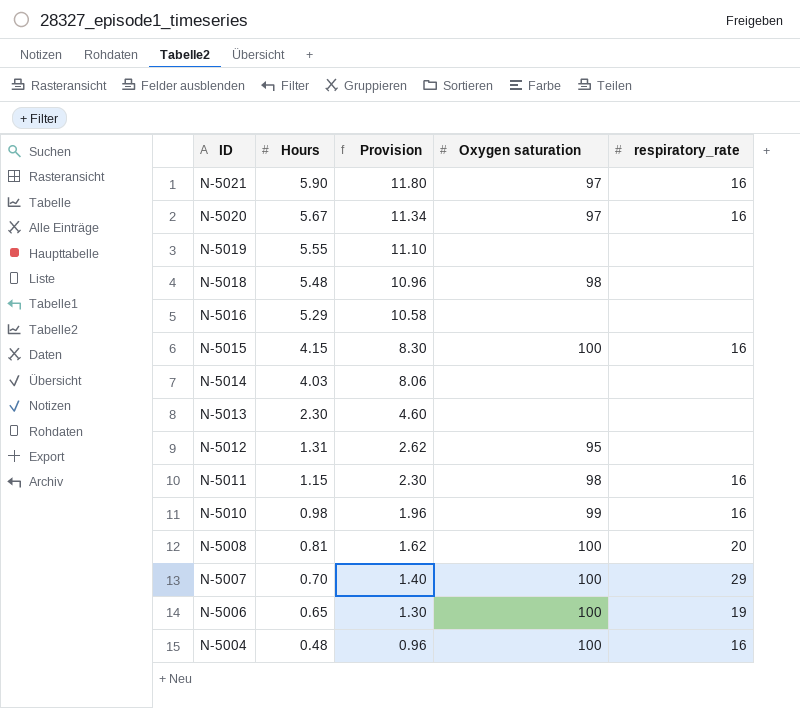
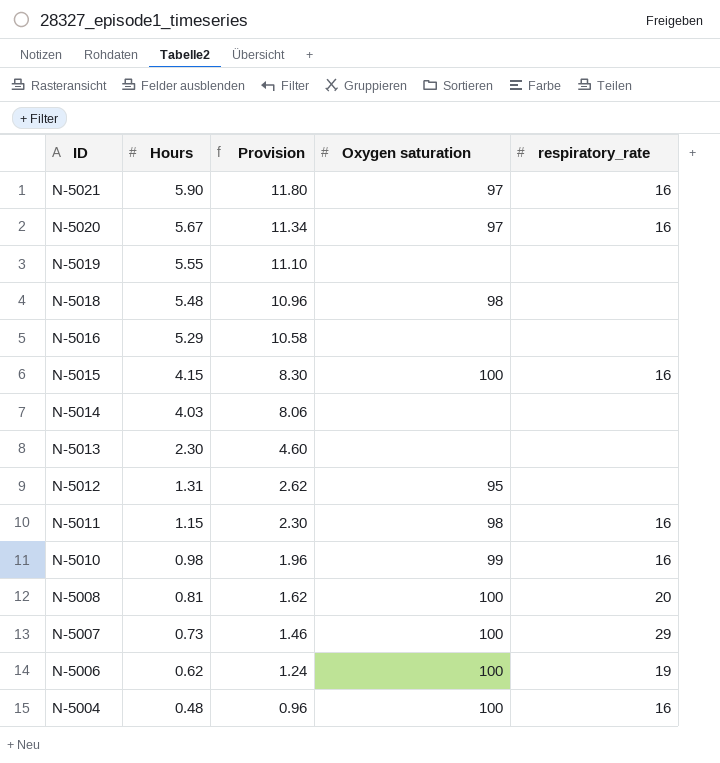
N-5007 | Hours: 0.70 -> 0.73
N-5007 | Provision: 1.40 -> 1.46
N-5006 | Hours: 0.65 -> 0.62
N-5006 | Provision: 1.30 -> 1.24

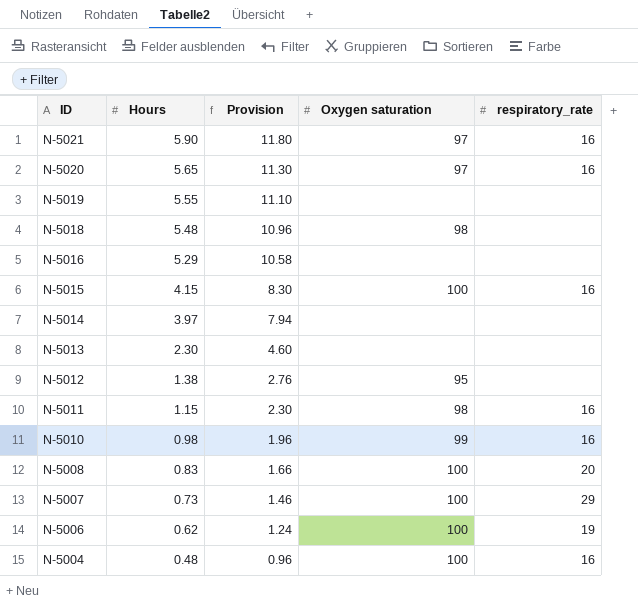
N-5020 | Hours: 5.67 -> 5.65
N-5020 | Provision: 11.34 -> 11.30
N-5014 | Hours: 4.03 -> 3.97
N-5014 | Provision: 8.06 -> 7.94
N-5012 | Hours: 1.31 -> 1.38
N-5012 | Provision: 2.62 -> 2.76
N-5008 | Hours: 0.81 -> 0.83
N-5008 | Provision: 1.62 -> 1.66

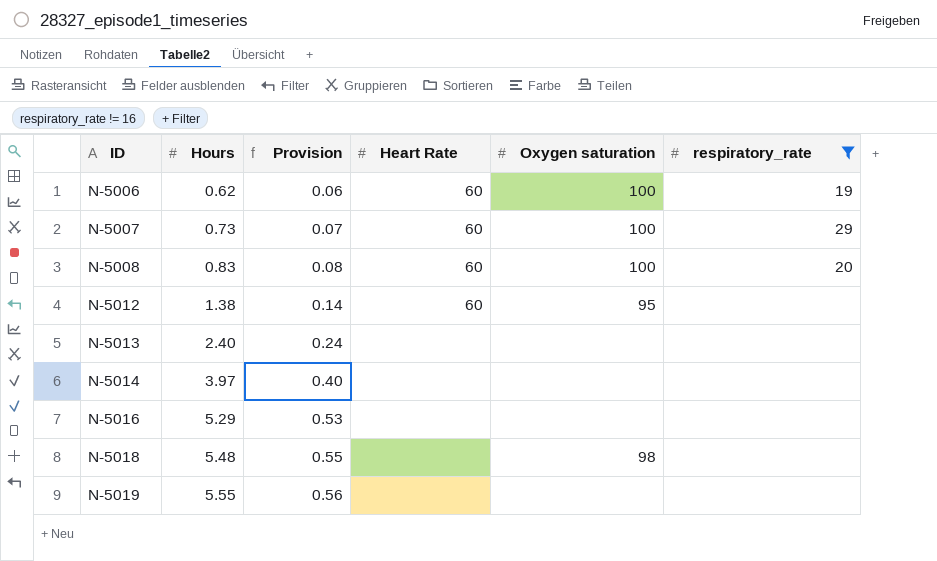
filter: none -> respiratory_rate != 16
row order: ID descending -> ID ascending
column Provision | formula: [Hours] * 2 -> [Hours] * 0.1
column Heart Rate | position: none -> 4
N-5013 | Hours: 2.30 -> 2.40

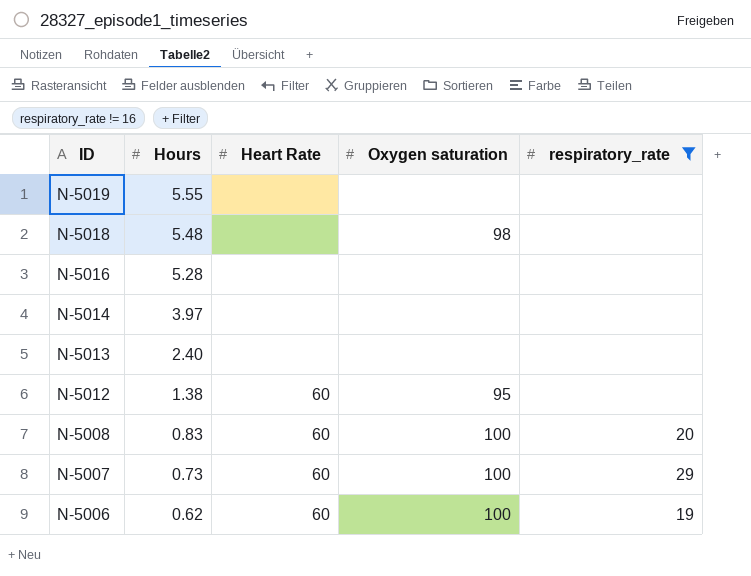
row order: ID ascending -> ID descending
column Provision | formula: [Hours] * 0.1 -> none
N-5016 | Hours: 5.29 -> 5.28

